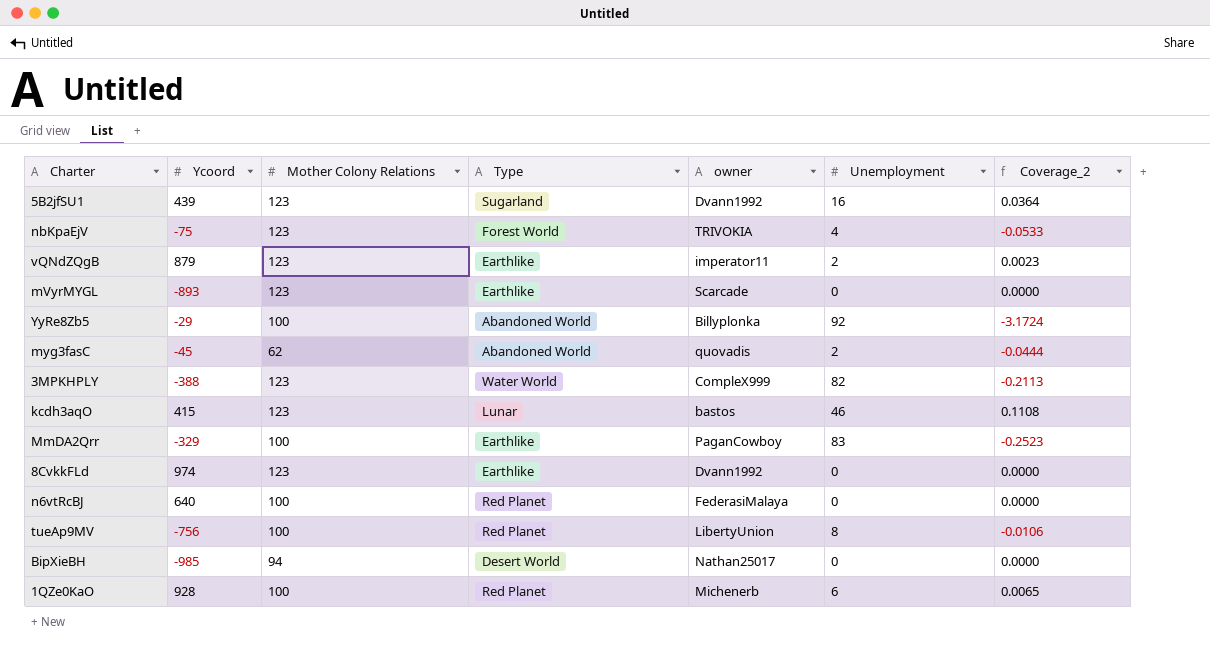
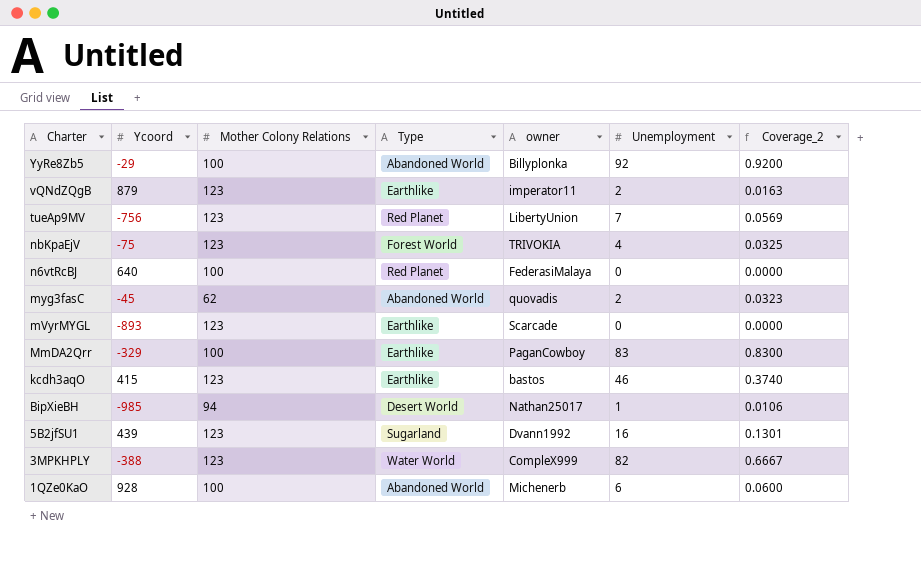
row order: none -> Charter descending
column Coverage_2 | formula: [Unemployment] / [Ycoord] -> [Unemployment] / [Mother Colony Relations]
row 8CvkkFLd: 974 | 123 | Earthlike | Dvann1992 | 0 | 0.0000 -> none
tueAp9MV | Mother Colony Relations: 100 -> 123
tueAp9MV | Unemployment: 8 -> 7
kcdh3aqO | Type: Lunar -> Earthlike
BipXieBH | Unemployment: 0 -> 1
1QZe0KaO | Type: Red Planet -> Abandoned World

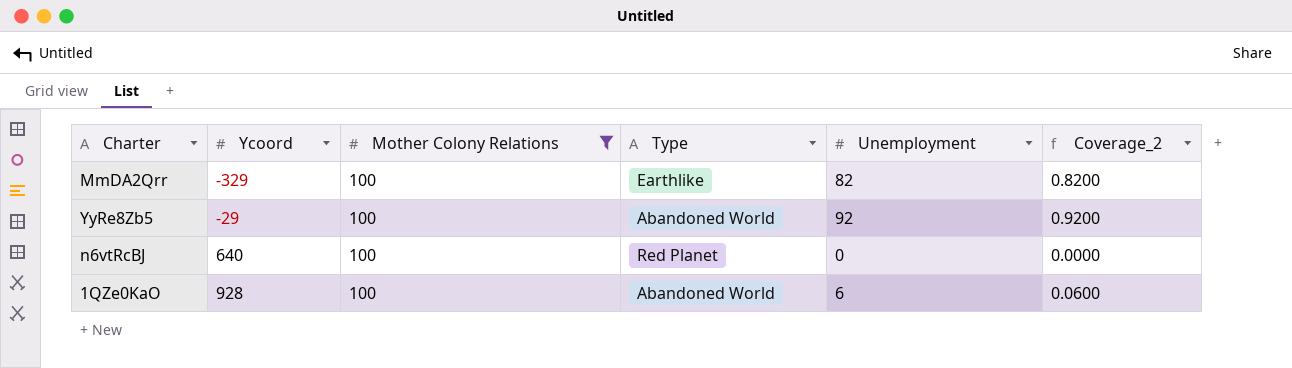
filter: none -> Mother Colony Relations = 100
row order: Charter descending -> Ycoord ascending
column owner | position: 5 -> none
MmDA2Qrr | Unemployment: 83 -> 82
MmDA2Qrr | Coverage_2: 0.8300 -> 0.8200

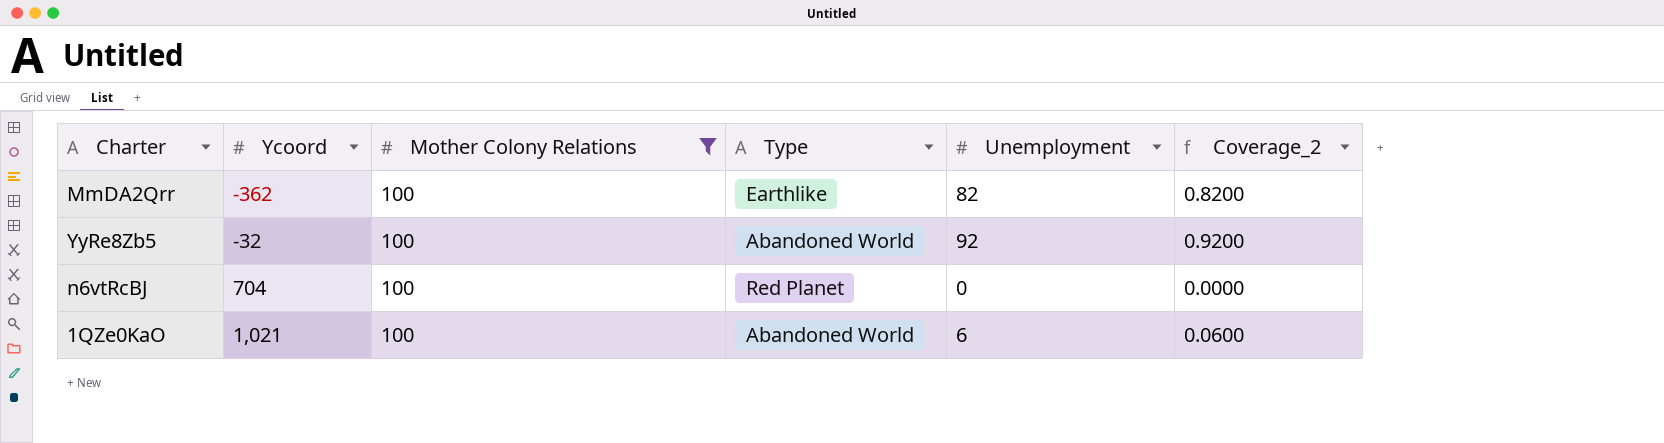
MmDA2Qrr | Ycoord: -329 -> -362
YyRe8Zb5 | Ycoord: -29 -> -32
n6vtRcBJ | Ycoord: 640 -> 704
1QZe0KaO | Ycoord: 928 -> 1,021

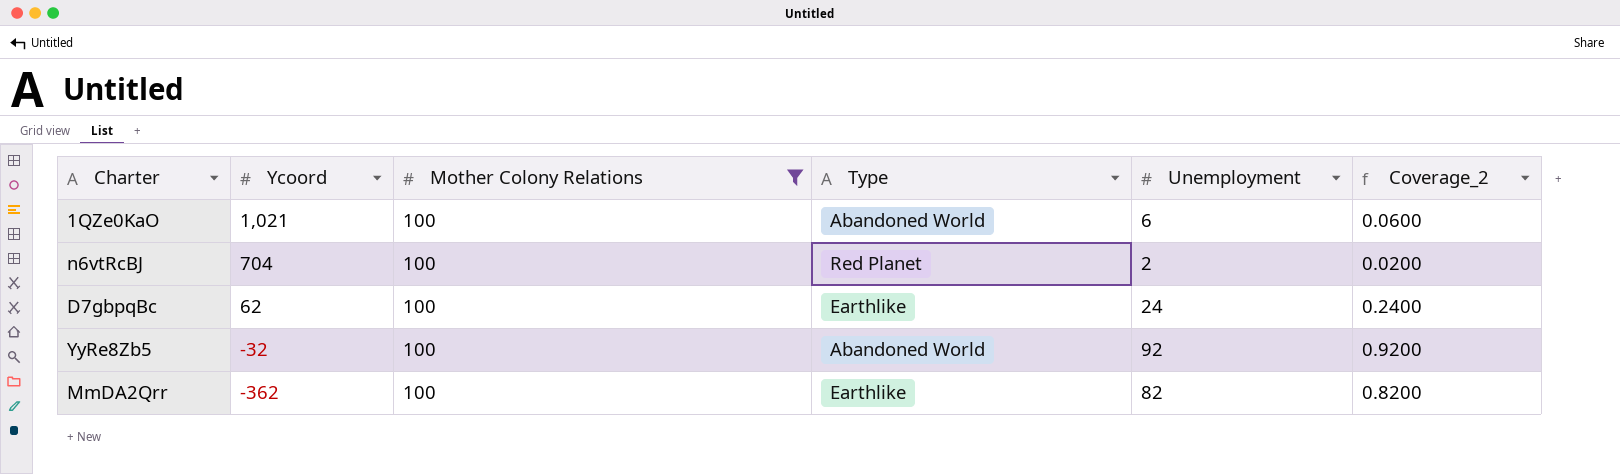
row order: Ycoord ascending -> Ycoord descending
n6vtRcBJ | Unemployment: 0 -> 2
n6vtRcBJ | Coverage_2: 0.0000 -> 0.0200
row D7gbpqBc: none -> 62 | 100 | Earthlike | 24 | 0.2400

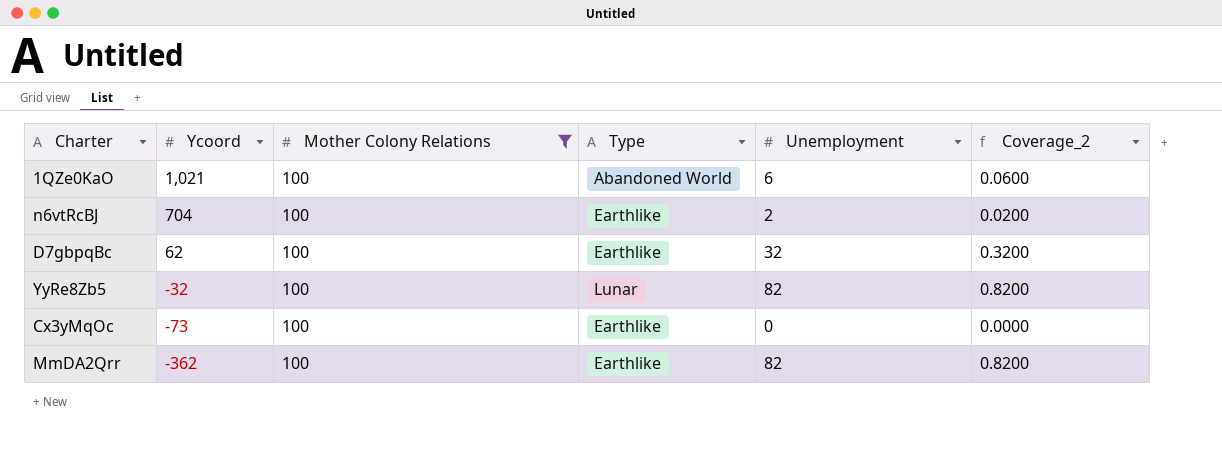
n6vtRcBJ | Type: Red Planet -> Earthlike
D7gbpqBc | Unemployment: 24 -> 32
D7gbpqBc | Coverage_2: 0.2400 -> 0.3200
YyRe8Zb5 | Type: Abandoned World -> Lunar
YyRe8Zb5 | Unemployment: 92 -> 82
YyRe8Zb5 | Coverage_2: 0.9200 -> 0.8200
row Cx3yMqOc: none -> -73 | 100 | Earthlike | 0 | 0.0000

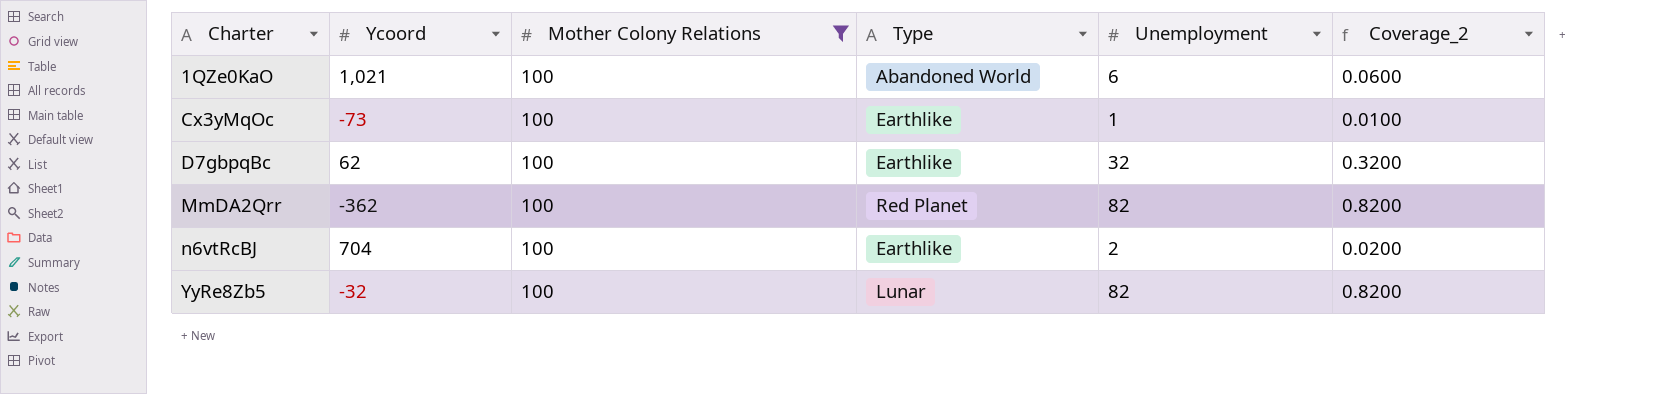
row order: Ycoord descending -> Charter ascending
Cx3yMqOc | Unemployment: 0 -> 1
Cx3yMqOc | Coverage_2: 0.0000 -> 0.0100
MmDA2Qrr | Type: Earthlike -> Red Planet

